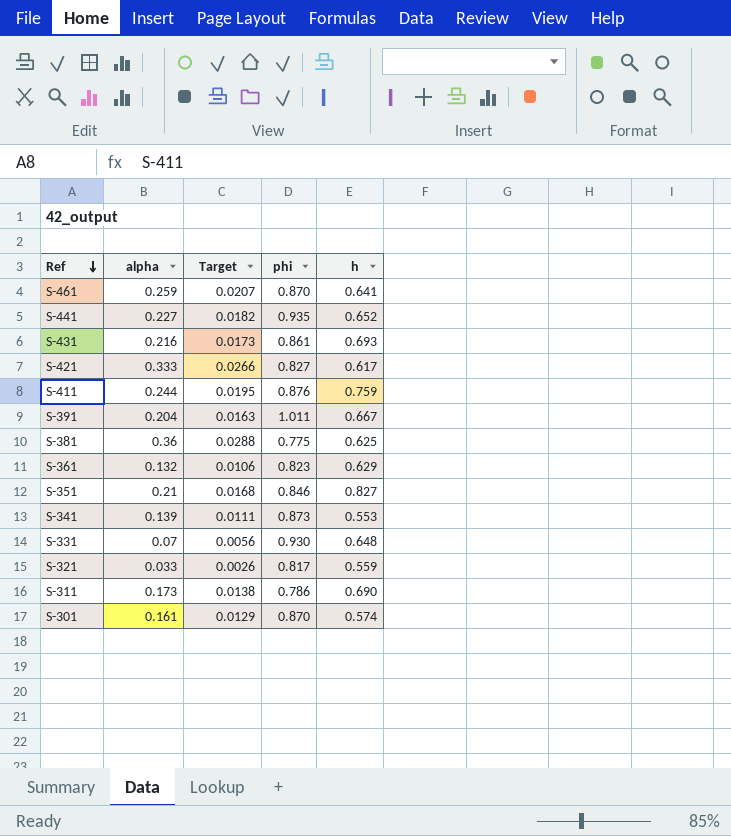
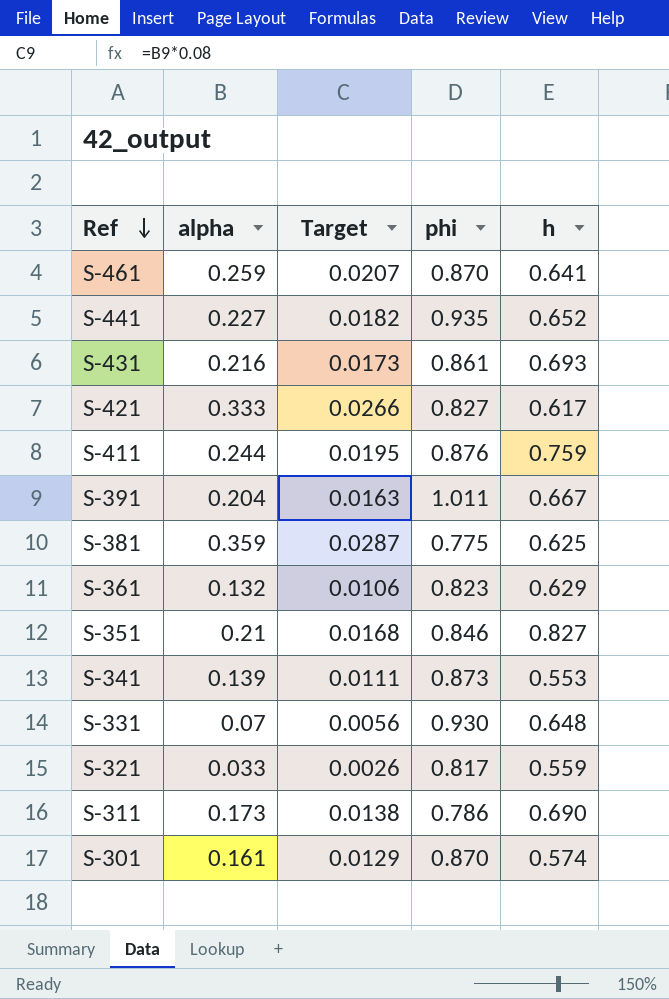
S-381 | alpha: 0.36 -> 0.359
S-381 | Target: 0.0288 -> 0.0287

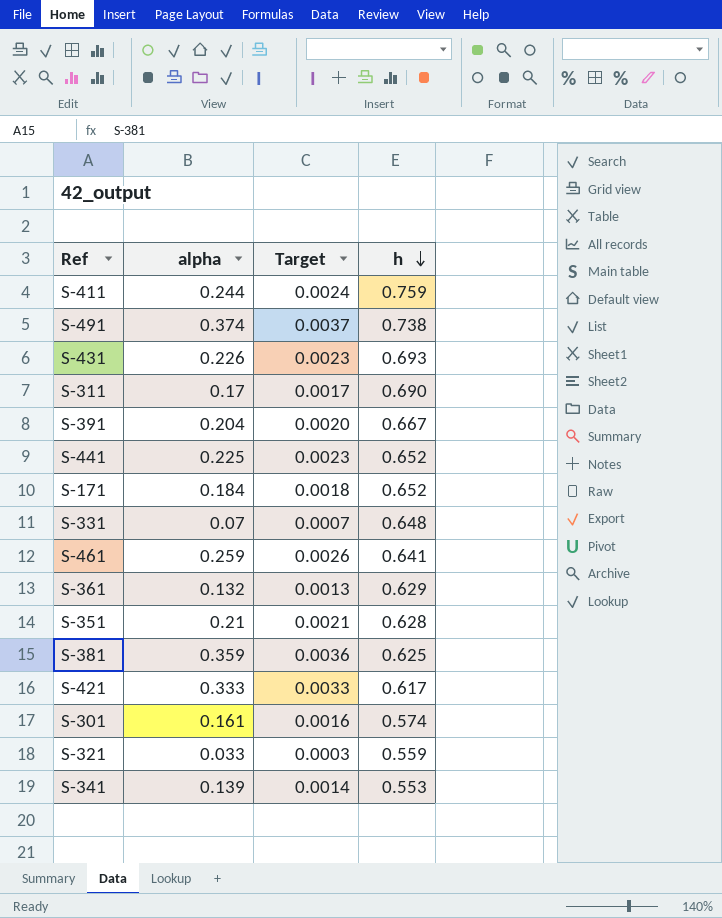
row order: Ref descending -> h descending
column phi | position: 4 -> none
column Target | formula: [alpha] * 0.08 -> [alpha] * 0.01
row S-491: none -> 0.374 | 0.0037 | 0.738
S-431 | alpha: 0.216 -> 0.226
S-311 | alpha: 0.173 -> 0.17
S-441 | alpha: 0.227 -> 0.225
row S-171: none -> 0.184 | 0.0018 | 0.652
S-351 | h: 0.827 -> 0.628

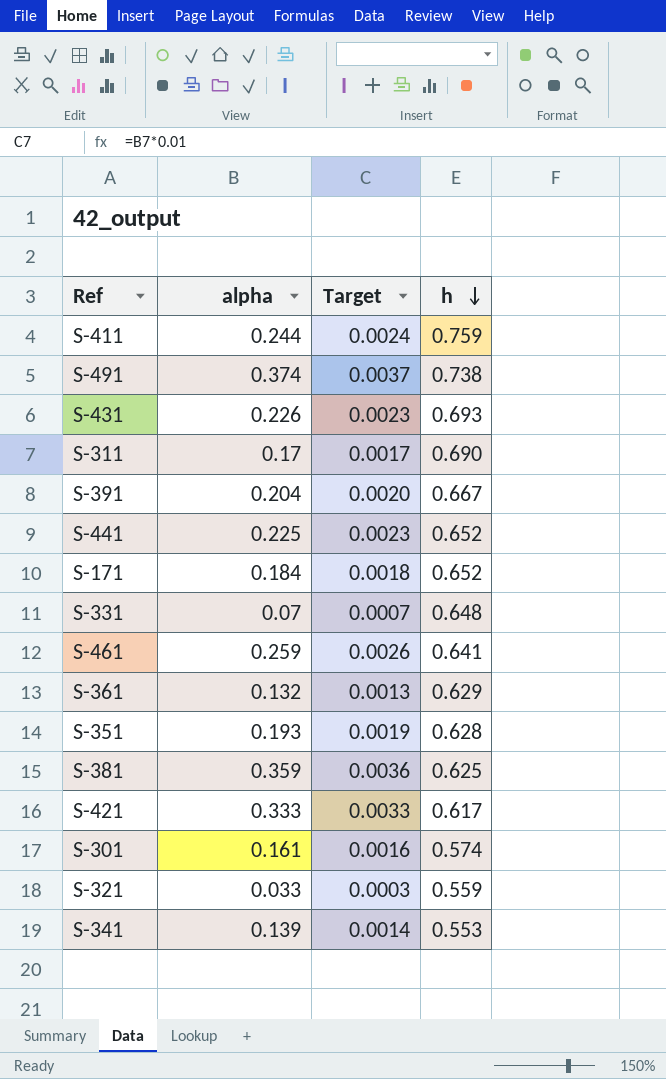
S-351 | alpha: 0.21 -> 0.193
S-351 | Target: 0.0021 -> 0.0019

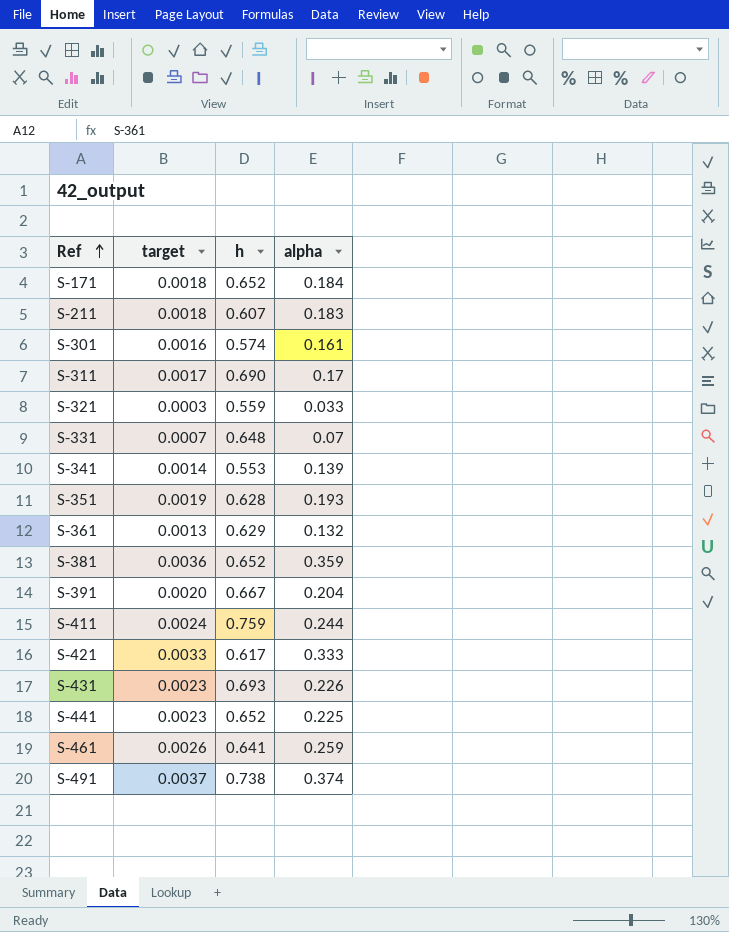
row order: h descending -> Ref ascending
column name: Target -> target
column alpha | position: 2 -> 4
row S-211: none -> 0.0018 | 0.607 | 0.183
S-381 | h: 0.625 -> 0.652

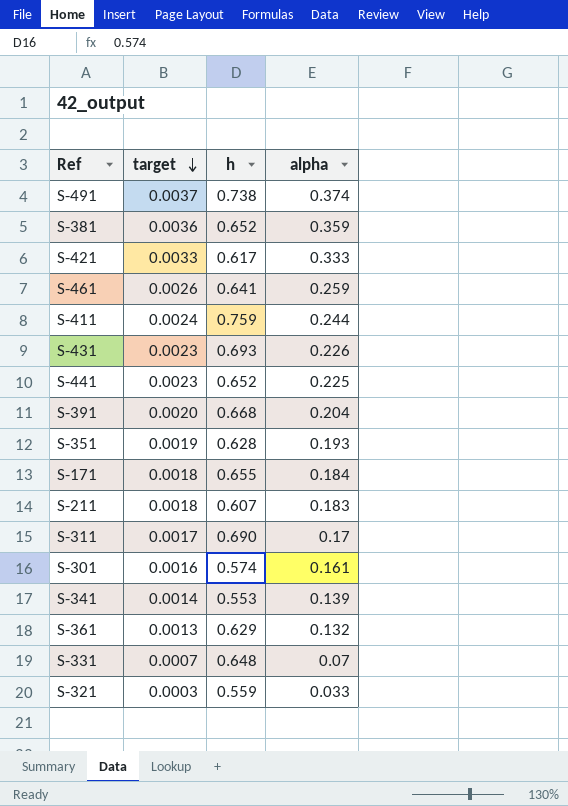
row order: Ref ascending -> target descending
S-391 | h: 0.667 -> 0.668
S-171 | h: 0.652 -> 0.655

